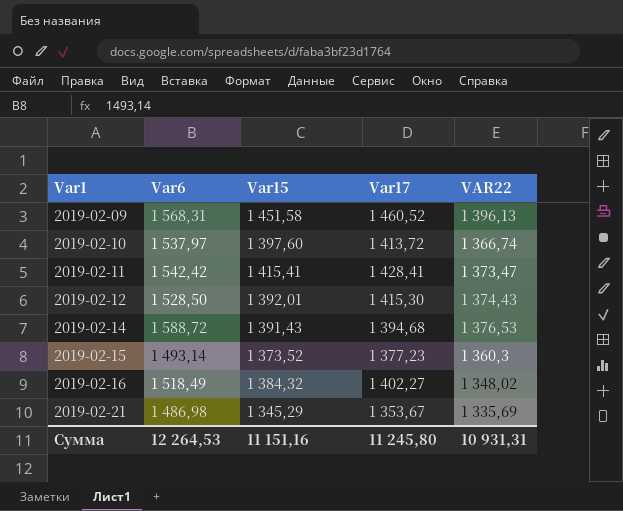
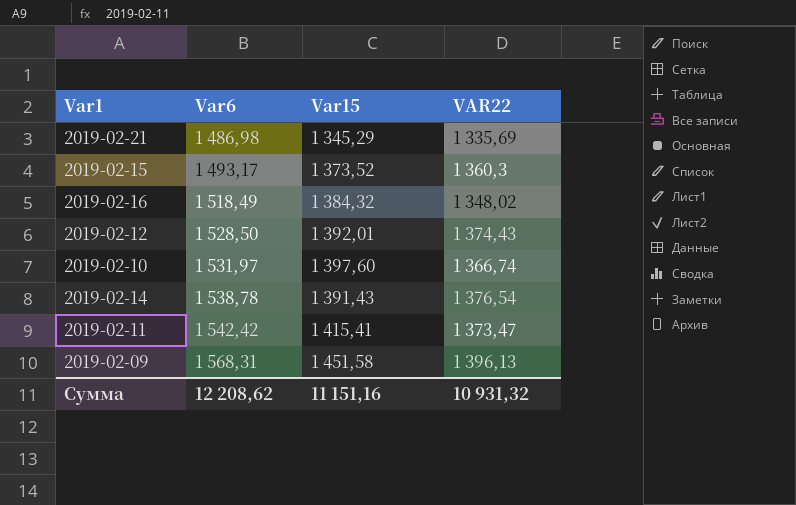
row order: Var1 ascending -> Var6 ascending
column Var17 | position: 4 -> none
2019-02-15 | Var6: 1 493,14 -> 1 493,17
2019-02-10 | Var6: 1 537,97 -> 1 531,97
2019-02-14 | Var6: 1 588,72 -> 1 538,78
2019-02-14 | VAR22: 1 376,53 -> 1 376,54
Сумма | Var6: 12 264,53 -> 12 208,62
Сумма | VAR22: 10 931,31 -> 10 931,32

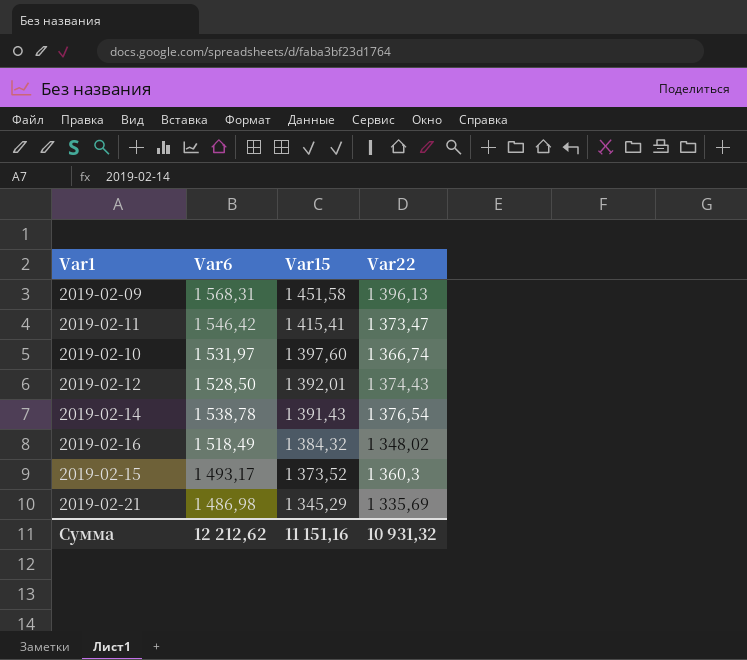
row order: Var6 ascending -> Var15 descending
column name: VAR22 -> Var22
2019-02-11 | Var6: 1 542,42 -> 1 546,42
Сумма | Var6: 12 208,62 -> 12 212,62

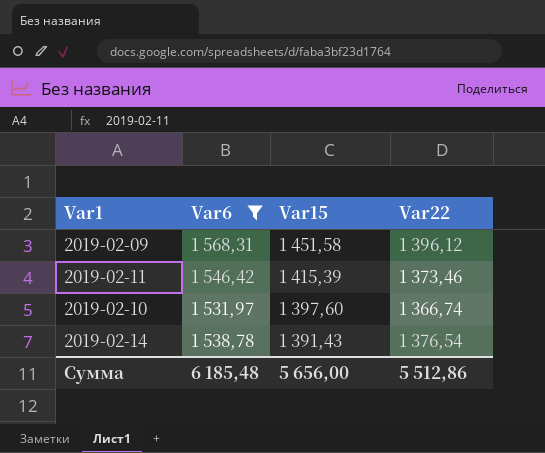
filter: none -> Var6 >= 1 531,97
2019-02-09 | Var22: 1 396,13 -> 1 396,12
2019-02-11 | Var15: 1 415,41 -> 1 415,39
2019-02-11 | Var22: 1 373,47 -> 1 373,46
Сумма | Var6: 12 212,62 -> 6 185,48
Сумма | Var15: 11 151,16 -> 5 656,00
Сумма | Var22: 10 931,32 -> 5 512,86

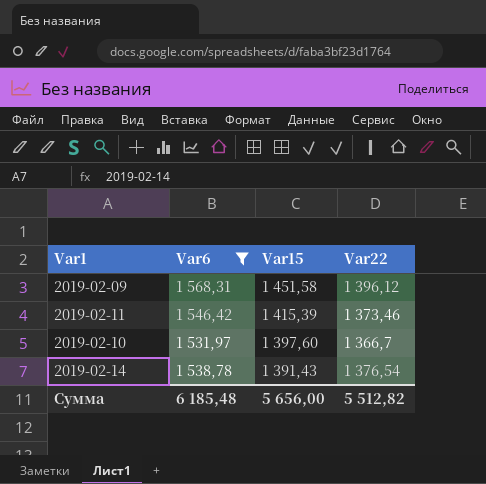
2019-02-10 | Var22: 1 366,74 -> 1 366,7
Сумма | Var22: 5 512,86 -> 5 512,82

